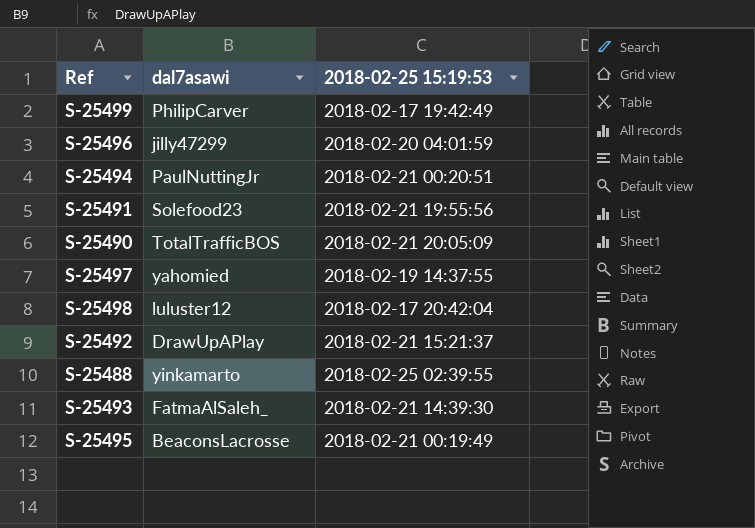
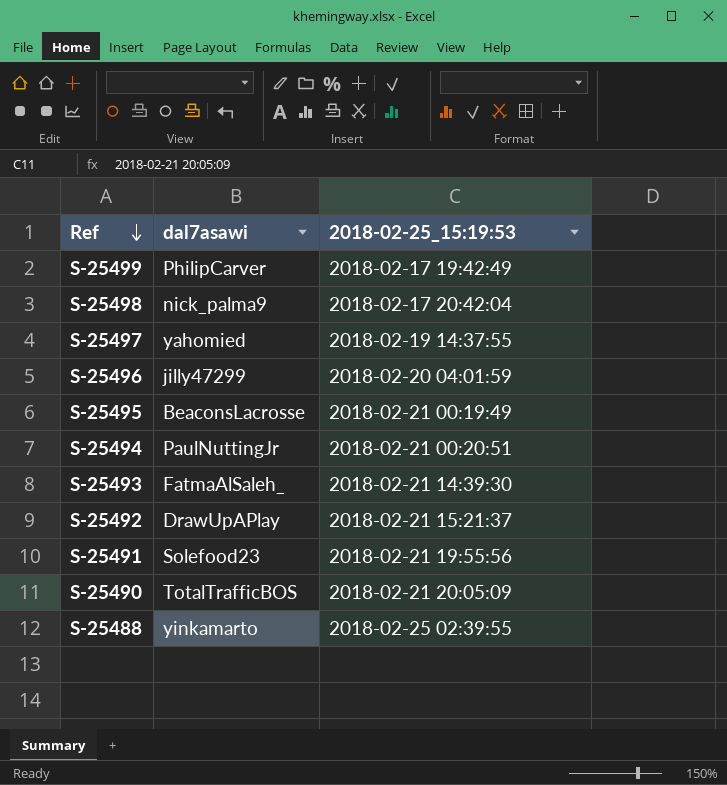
row order: none -> Ref descending
column name: 2018-02-25 15:19:53 -> 2018-02-25_15:19:53
S-25498 | dal7asawi: luluster12 -> nick_palma9

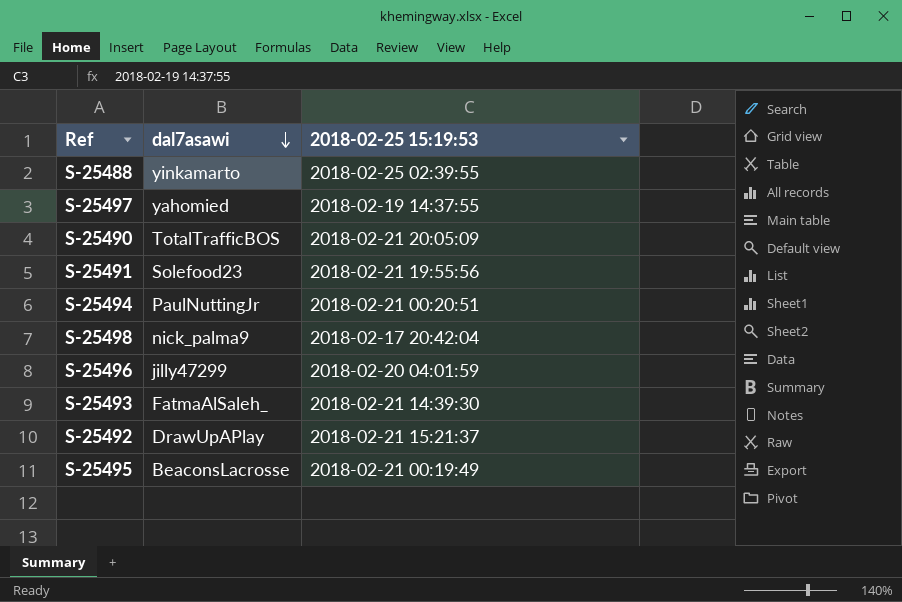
row order: Ref descending -> dal7asawi descending
column name: 2018-02-25_15:19:53 -> 2018-02-25 15:19:53
row S-25499: PhilipCarver | 2018-02-17 19:42:49 -> none

